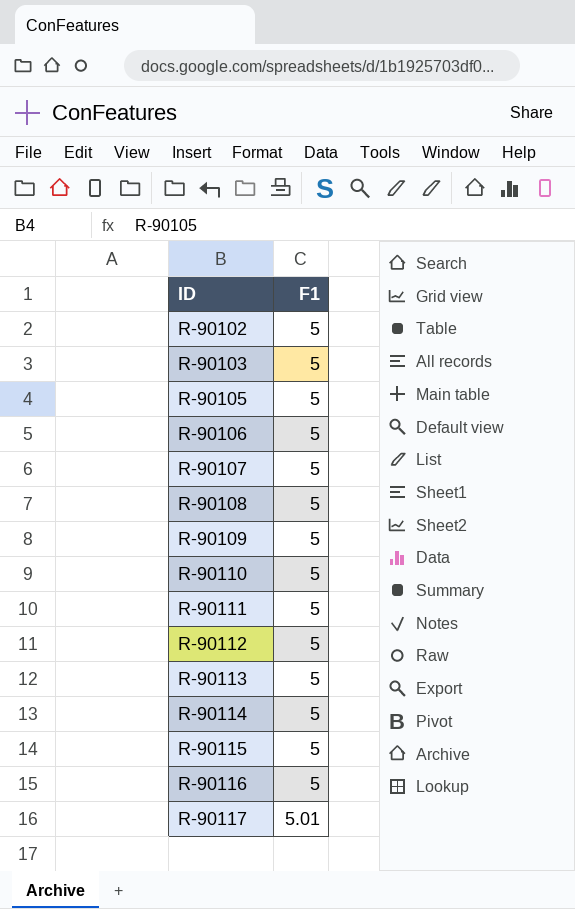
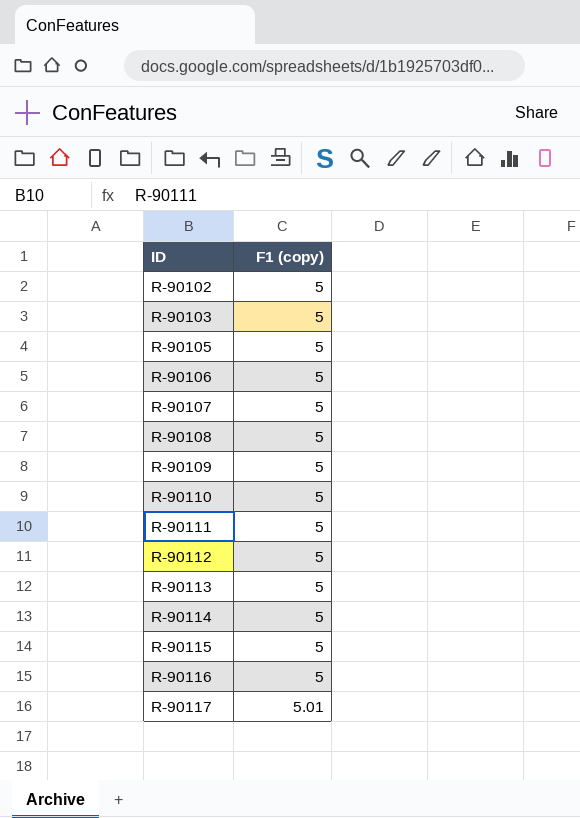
column name: F1 -> F1 (copy)

